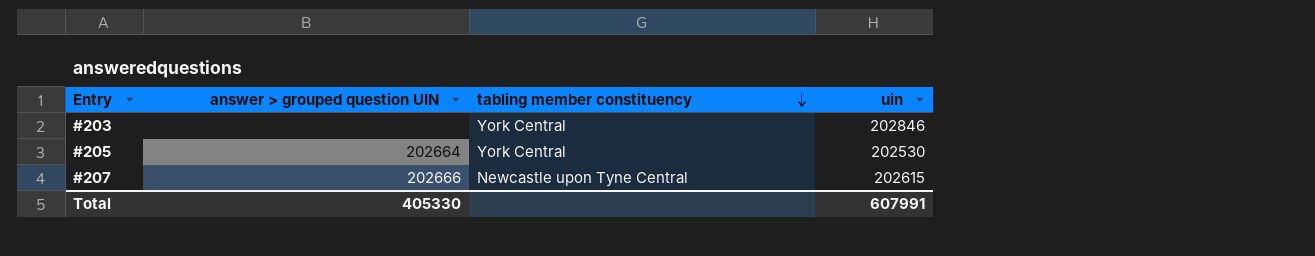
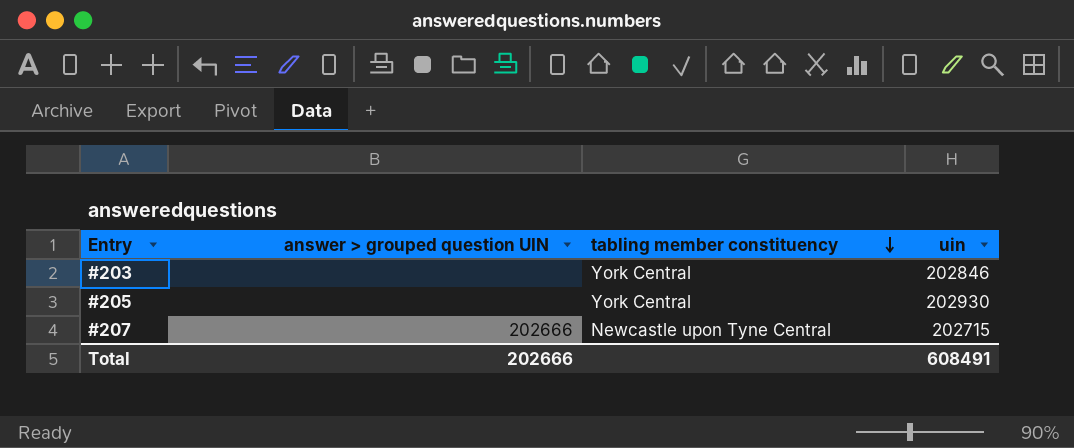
#205 | answer > grouped question UIN: 202664 -> none
#205 | uin: 202530 -> 202930
#207 | uin: 202615 -> 202715
Total | answer > grouped question UIN: 405330 -> 202666
Total | uin: 607991 -> 608491

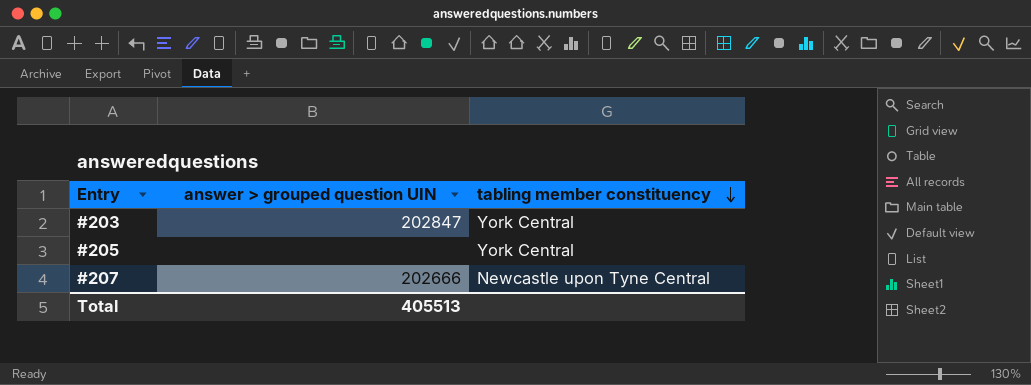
column uin | position: 4 -> none
#203 | answer > grouped question UIN: none -> 202847
Total | answer > grouped question UIN: 202666 -> 405513

